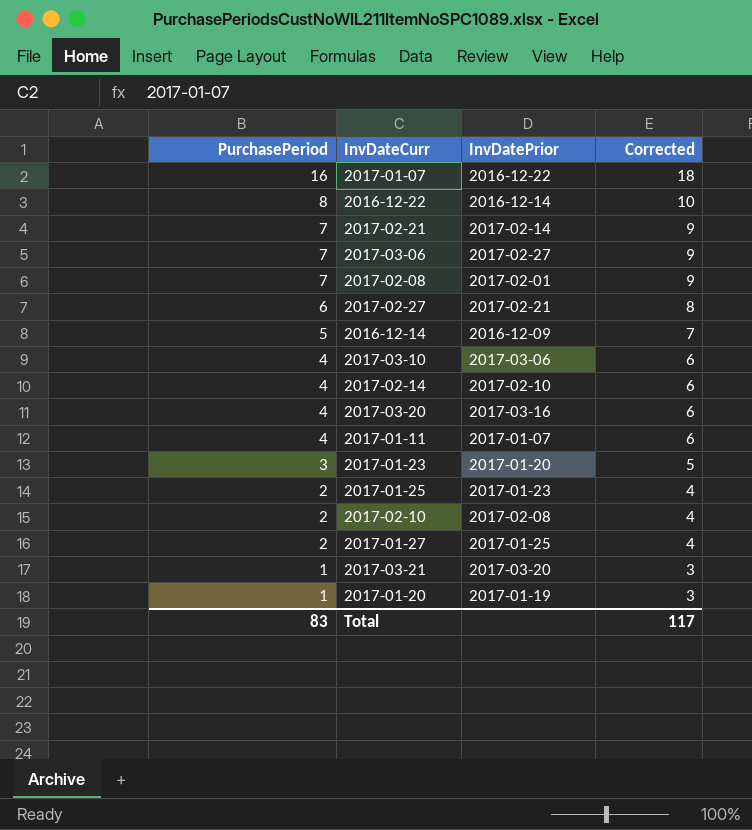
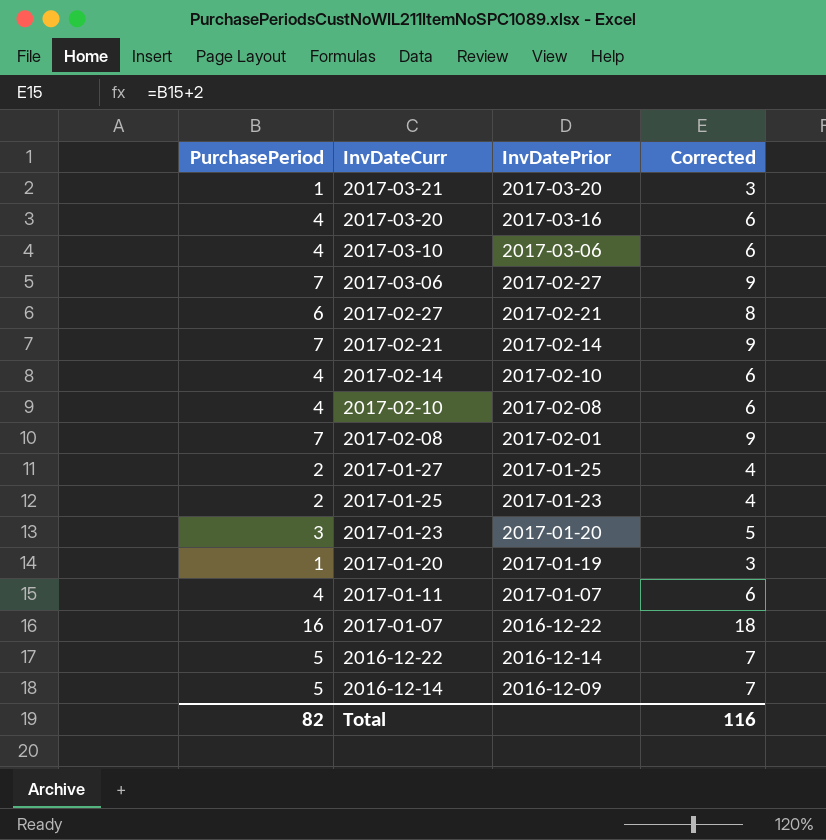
row order: PurchasePeriod descending -> InvDateCurr descending
2017-02-10 | PurchasePeriod: 2 -> 4
2017-02-10 | Corrected: 4 -> 6
2016-12-22 | PurchasePeriod: 8 -> 5
2016-12-22 | Corrected: 10 -> 7
Total | PurchasePeriod: 83 -> 82
Total | Corrected: 117 -> 116

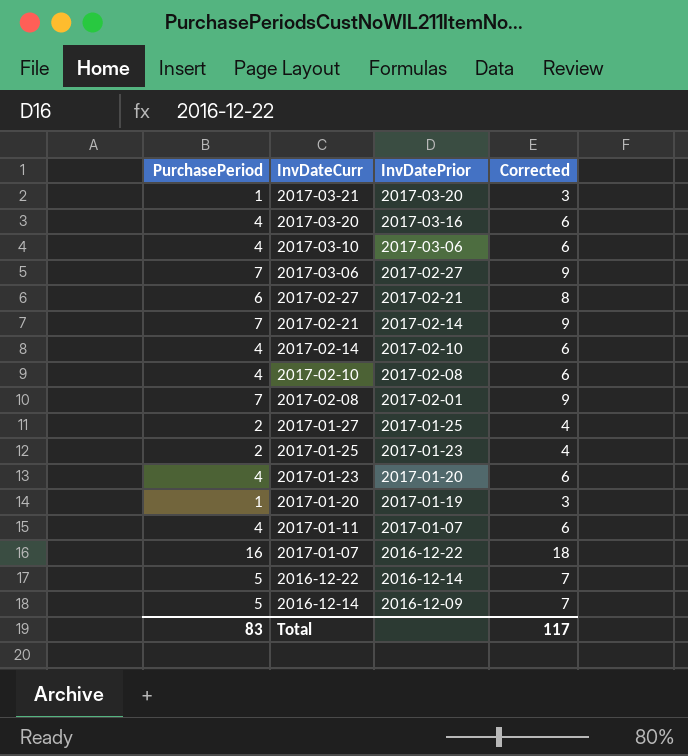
2017-01-23 | PurchasePeriod: 3 -> 4
2017-01-23 | Corrected: 5 -> 6
Total | PurchasePeriod: 82 -> 83
Total | Corrected: 116 -> 117

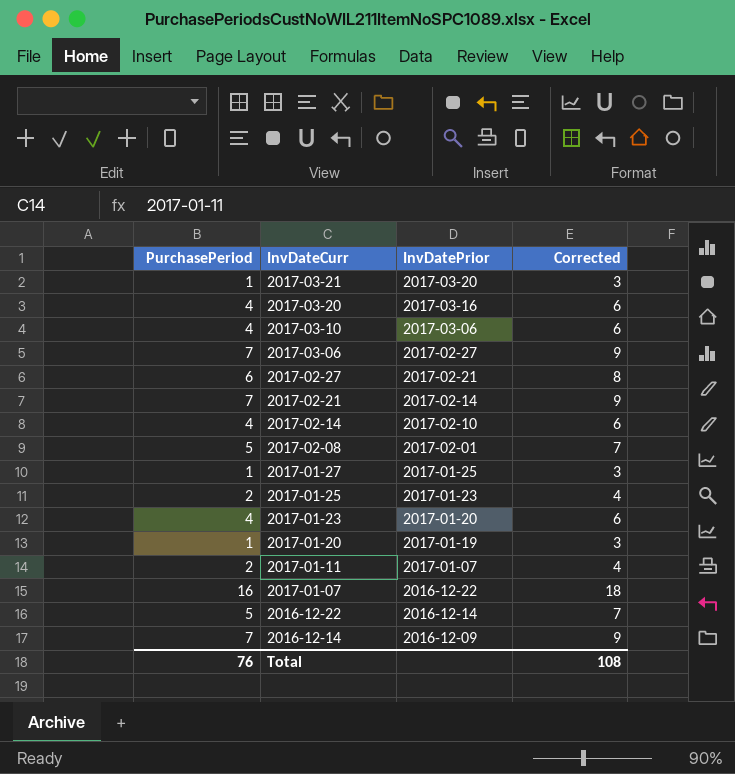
row 2017-02-10: 4 | 2017-02-08 | 6 -> none
2017-02-08 | PurchasePeriod: 7 -> 5
2017-02-08 | Corrected: 9 -> 7
2017-01-27 | PurchasePeriod: 2 -> 1
2017-01-27 | Corrected: 4 -> 3
2017-01-11 | PurchasePeriod: 4 -> 2
2017-01-11 | Corrected: 6 -> 4
2016-12-14 | PurchasePeriod: 5 -> 7
2016-12-14 | Corrected: 7 -> 9
Total | PurchasePeriod: 83 -> 76
Total | Corrected: 117 -> 108

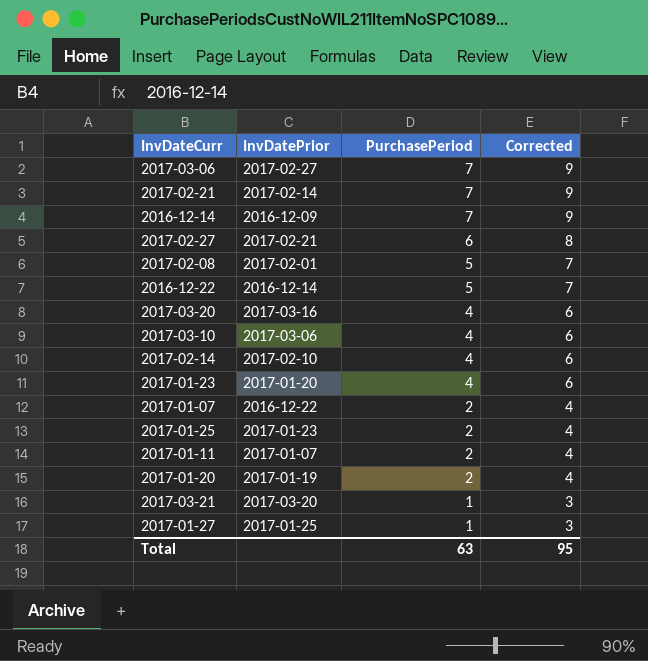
row order: InvDateCurr descending -> PurchasePeriod descending
column PurchasePeriod | position: 1 -> 3
2017-01-07 | PurchasePeriod: 16 -> 2
2017-01-07 | Corrected: 18 -> 4
2017-01-20 | PurchasePeriod: 1 -> 2
2017-01-20 | Corrected: 3 -> 4
Total | PurchasePeriod: 76 -> 63
Total | Corrected: 108 -> 95

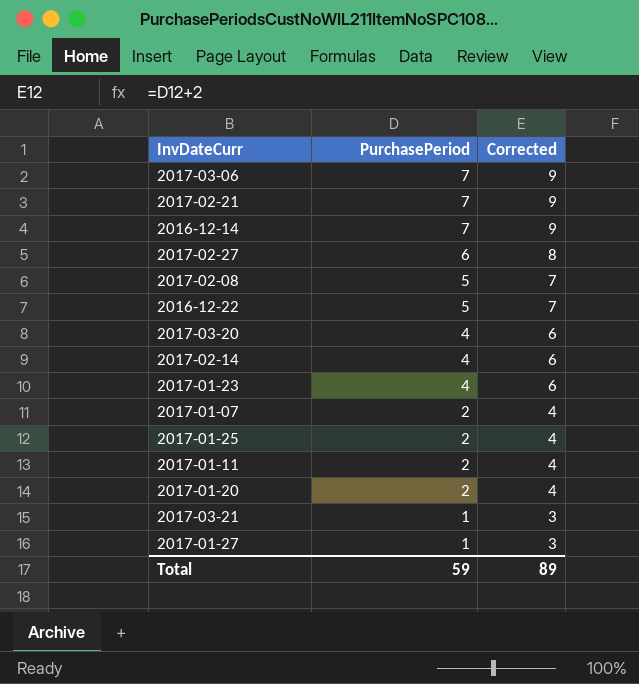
column InvDatePrior | position: 2 -> none
row 2017-03-10: 2017-03-06 | 4 | 6 -> none
Total | PurchasePeriod: 63 -> 59
Total | Corrected: 95 -> 89

